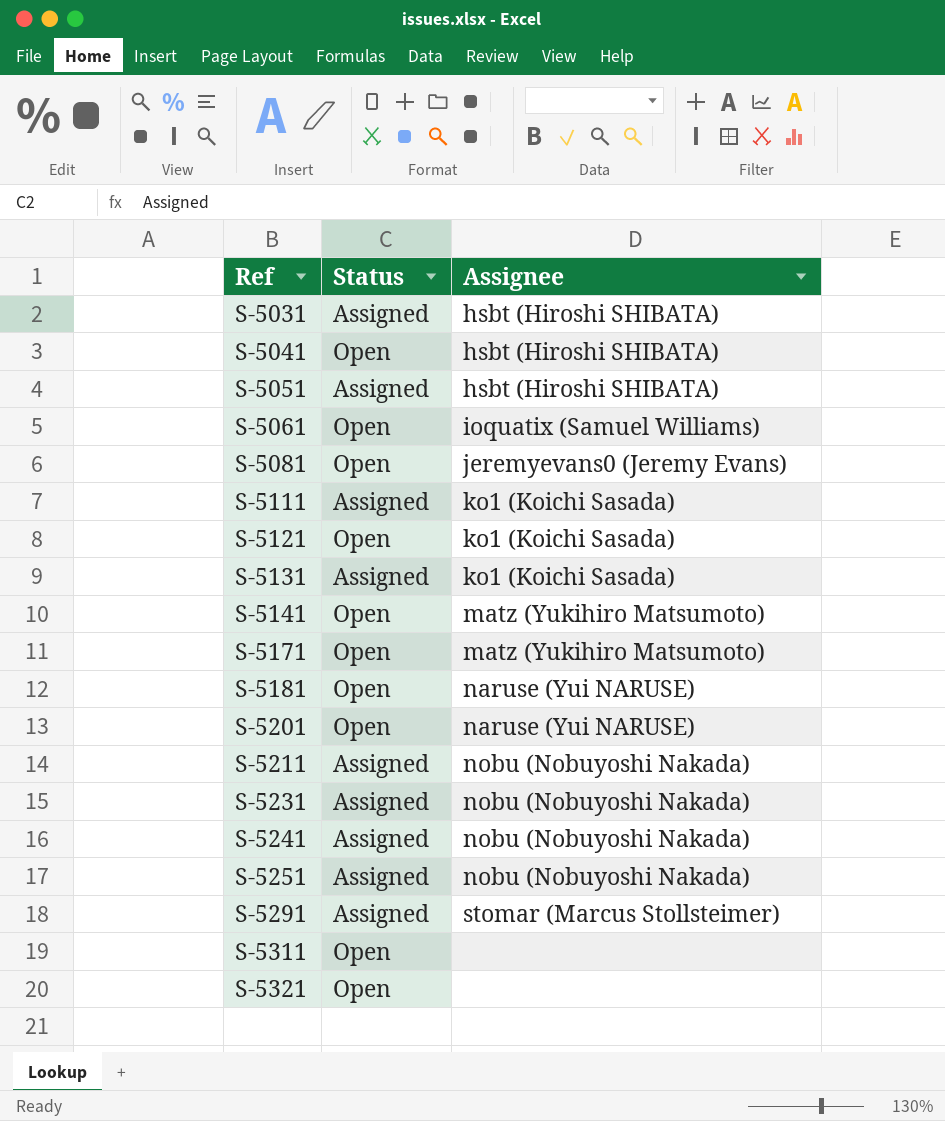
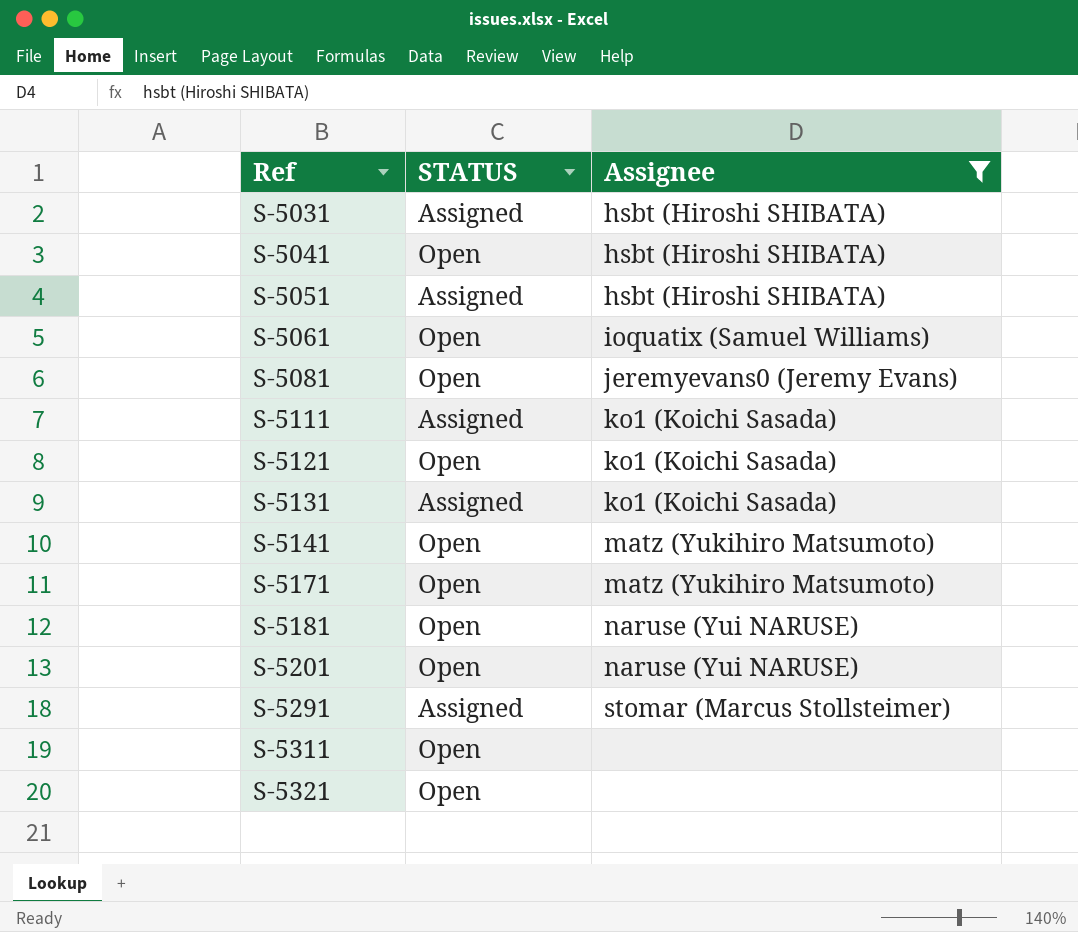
filter: none -> Assignee != nobu (Nobuyoshi Nakada)
column name: Status -> STATUS

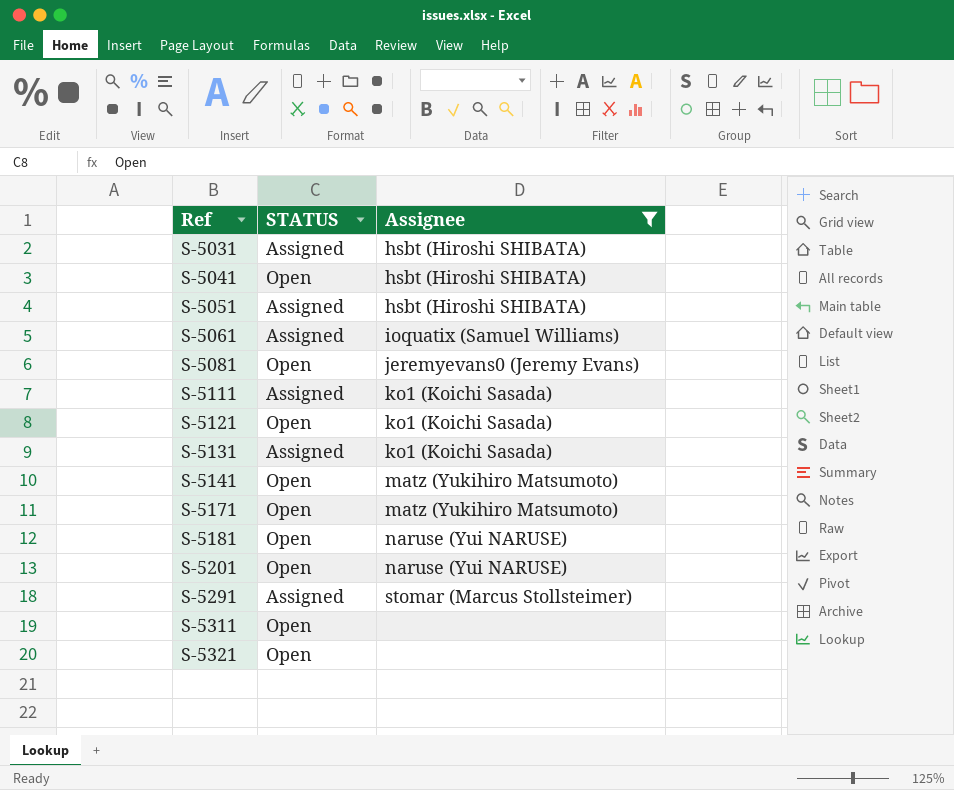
S-5061 | STATUS: Open -> Assigned

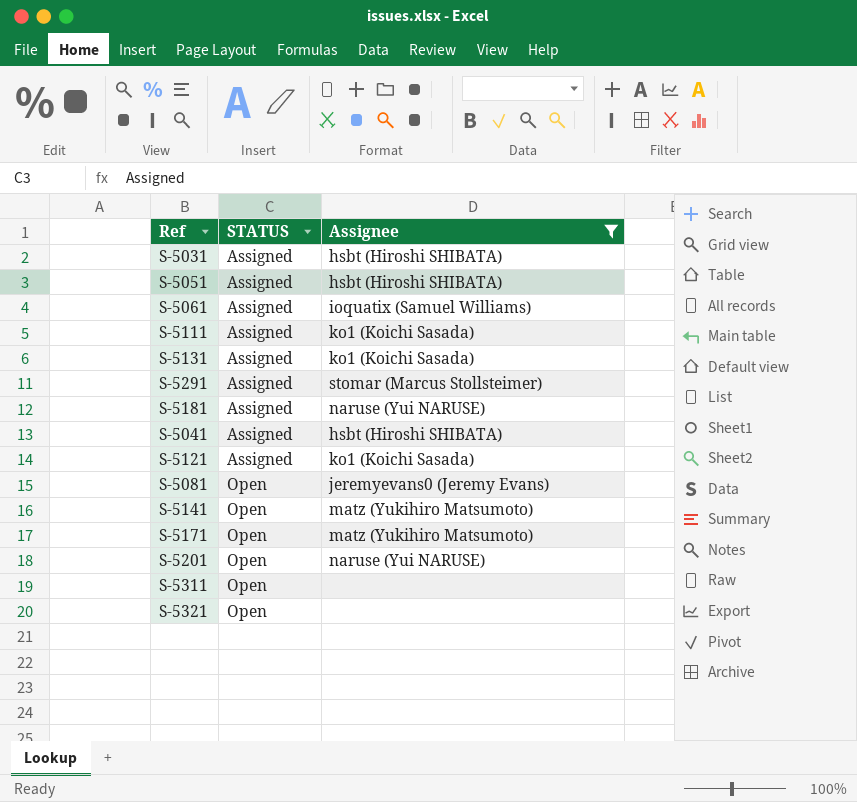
row order: Ref ascending -> STATUS ascending
S-5181 | STATUS: Open -> Assigned
S-5041 | STATUS: Open -> Assigned
S-5121 | STATUS: Open -> Assigned

